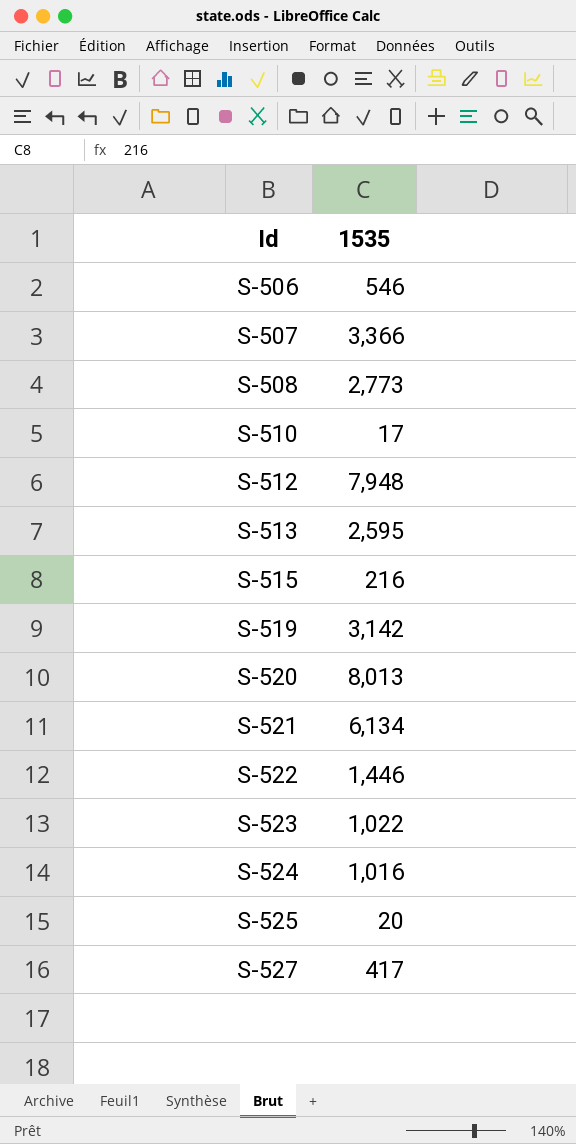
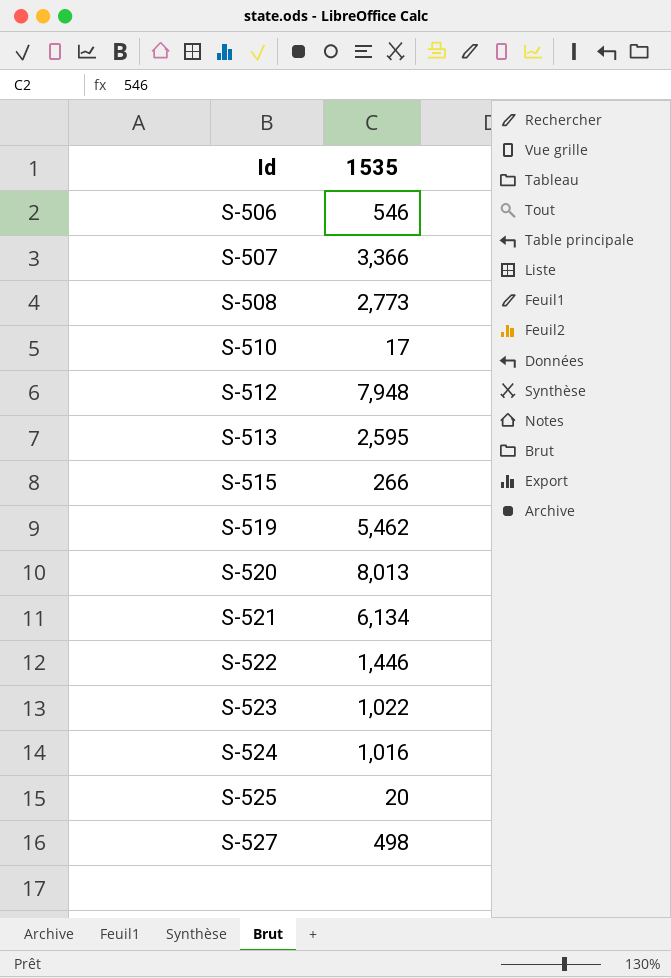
S-515 | 1535: 216 -> 266
S-519 | 1535: 3,142 -> 5,462
S-527 | 1535: 417 -> 498

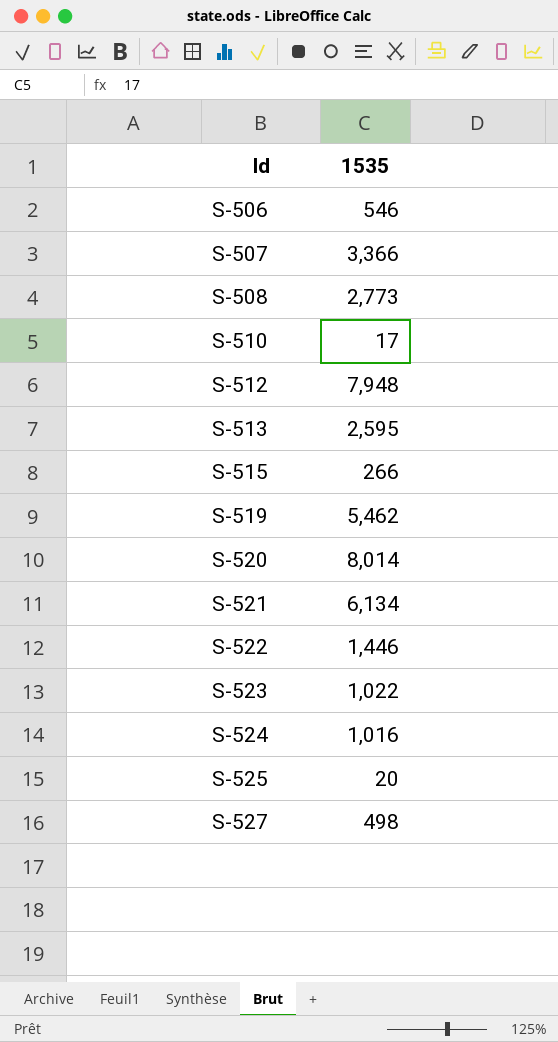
S-520 | 1535: 8,013 -> 8,014

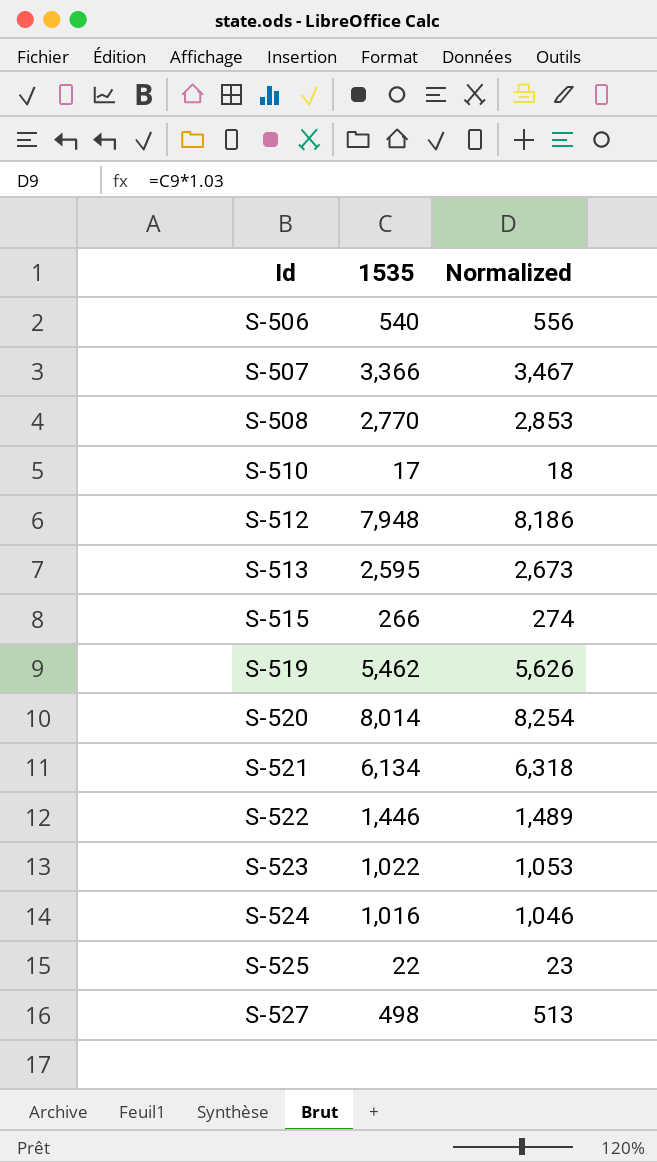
column Normalized | formula: none -> [1535] * 1.03
S-506 | 1535: 546 -> 540
S-508 | 1535: 2,773 -> 2,770
S-525 | 1535: 20 -> 22

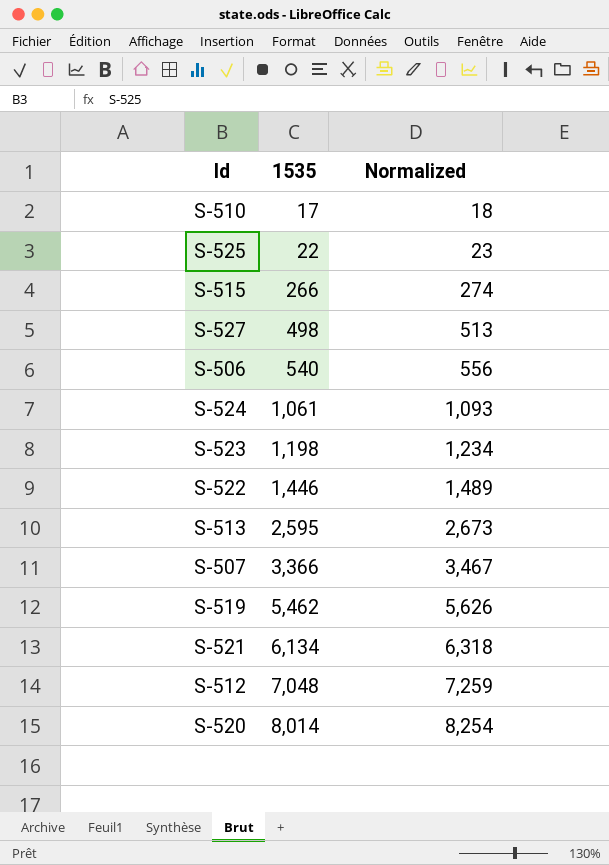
row order: Id ascending -> 1535 ascending
row S-508: 2,770 | 2,853 -> none
S-524 | 1535: 1,016 -> 1,061
S-524 | Normalized: 1,046 -> 1,093
S-523 | 1535: 1,022 -> 1,198
S-523 | Normalized: 1,053 -> 1,234
S-512 | 1535: 7,948 -> 7,048
S-512 | Normalized: 8,186 -> 7,259

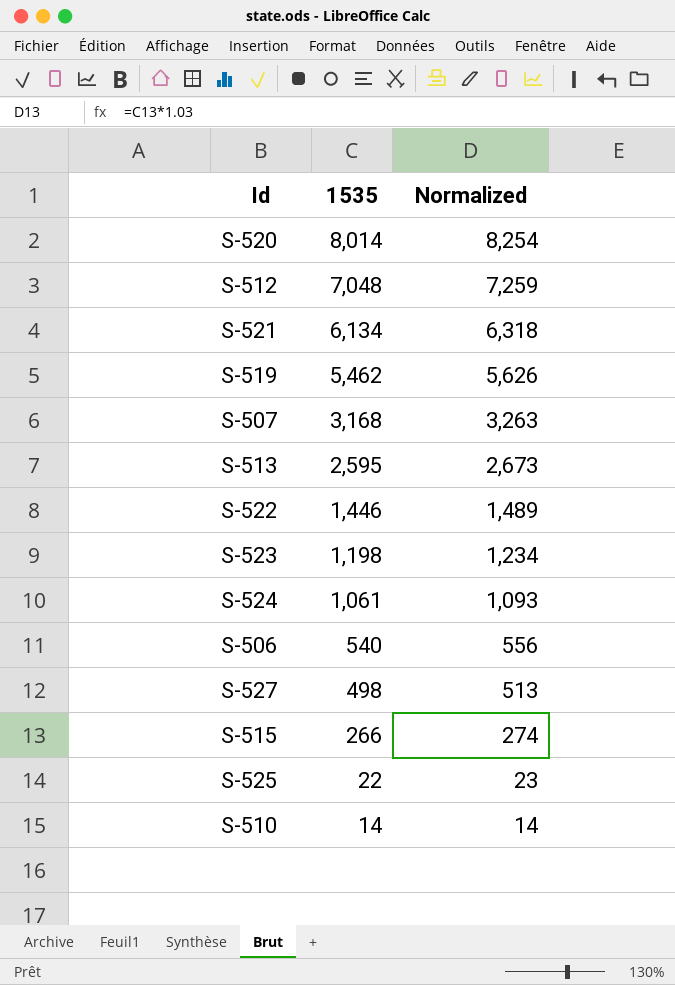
row order: 1535 ascending -> 1535 descending
S-507 | 1535: 3,366 -> 3,168
S-507 | Normalized: 3,467 -> 3,263
S-510 | 1535: 17 -> 14
S-510 | Normalized: 18 -> 14

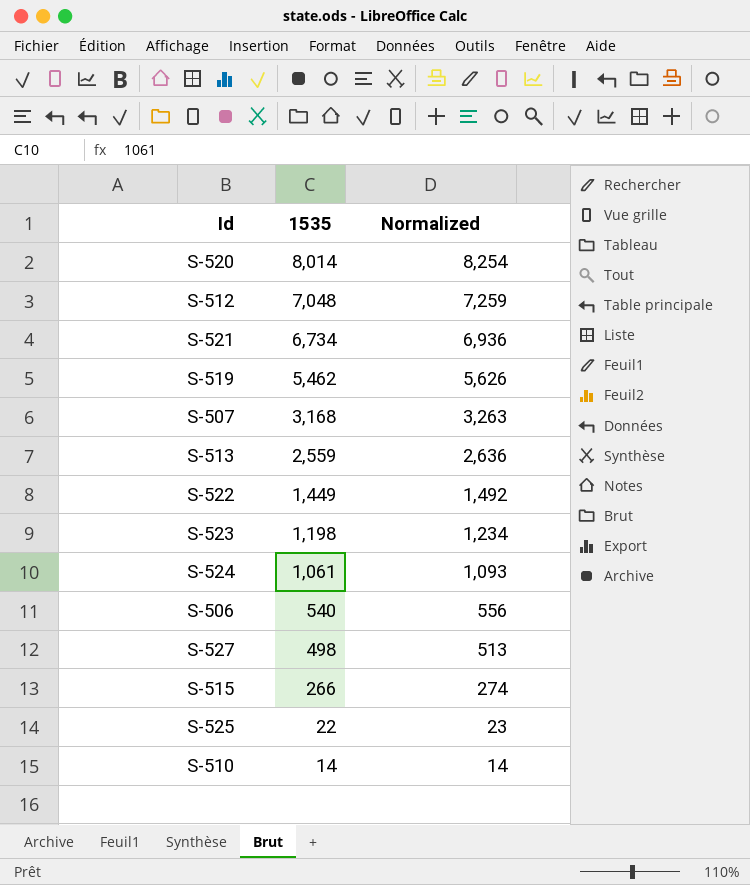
S-521 | 1535: 6,134 -> 6,734
S-521 | Normalized: 6,318 -> 6,936
S-513 | 1535: 2,595 -> 2,559
S-513 | Normalized: 2,673 -> 2,636
S-522 | 1535: 1,446 -> 1,449
S-522 | Normalized: 1,489 -> 1,492

